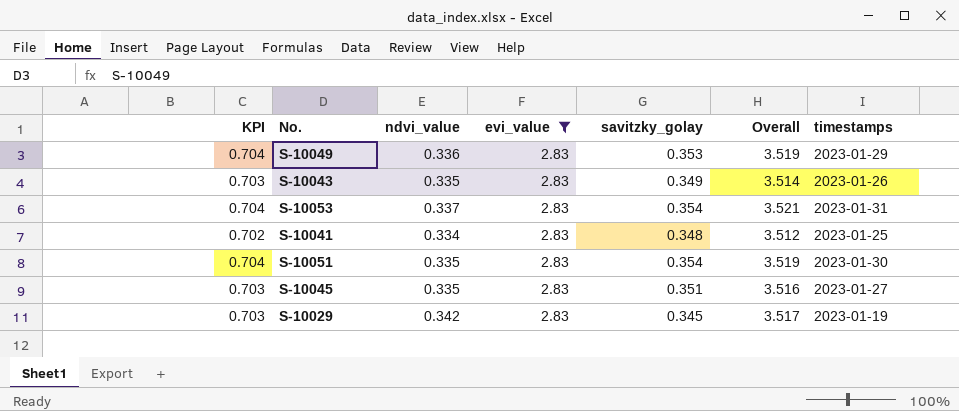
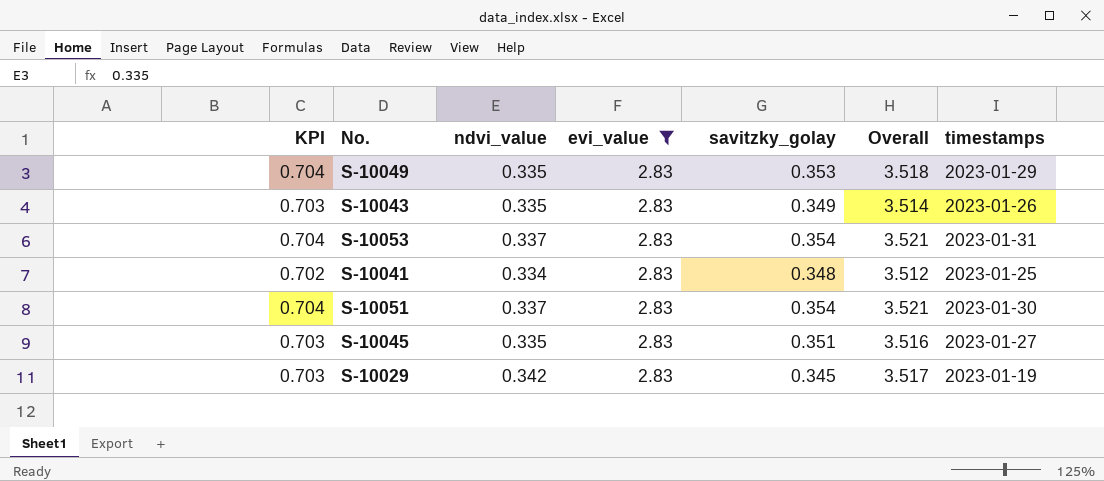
S-10049 | ndvi_value: 0.336 -> 0.335
S-10049 | Overall: 3.519 -> 3.518
S-10051 | ndvi_value: 0.335 -> 0.337
S-10051 | Overall: 3.519 -> 3.521

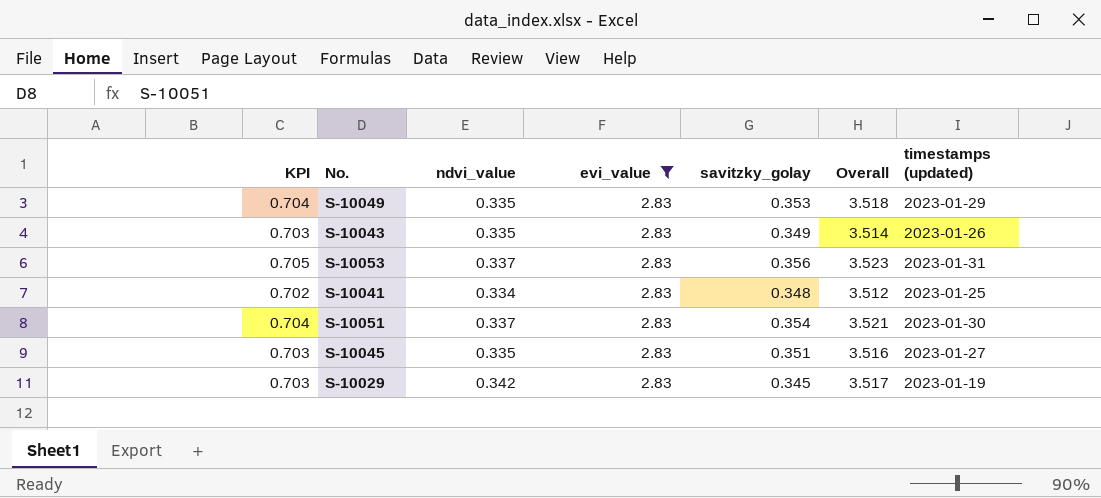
column name: timestamps -> timestamps (updated)
S-10053 | KPI: 0.704 -> 0.705
S-10053 | savitzky_golay: 0.354 -> 0.356
S-10053 | Overall: 3.521 -> 3.523

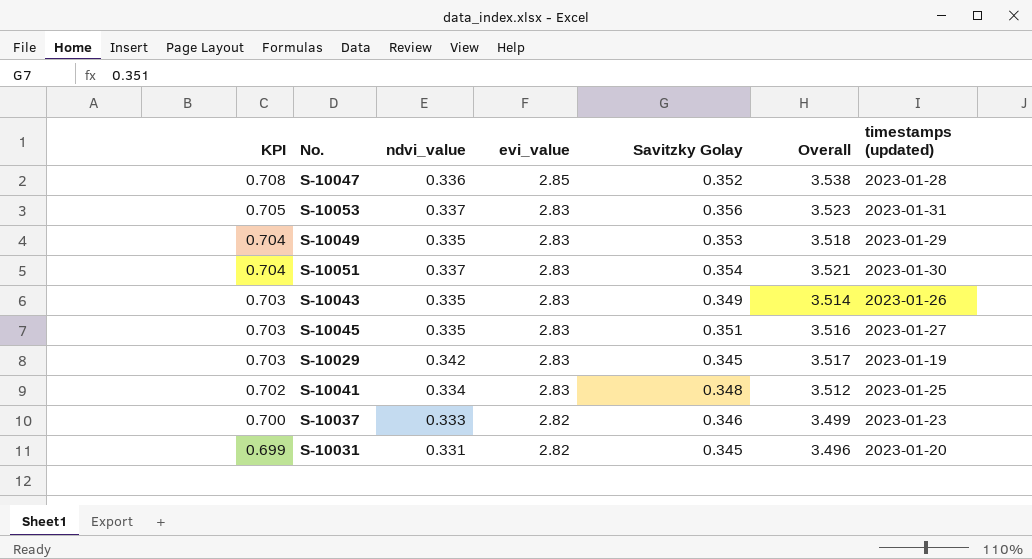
filter: evi_value = 2.83 -> none
row order: none -> KPI descending
column name: savitzky_golay -> Savitzky Golay

